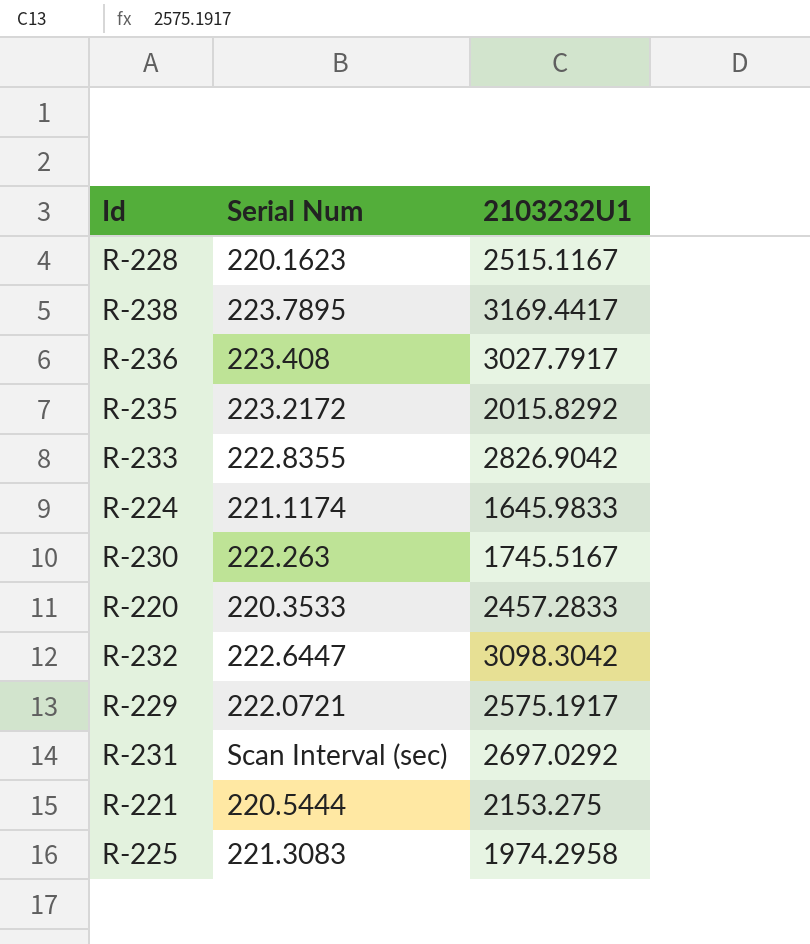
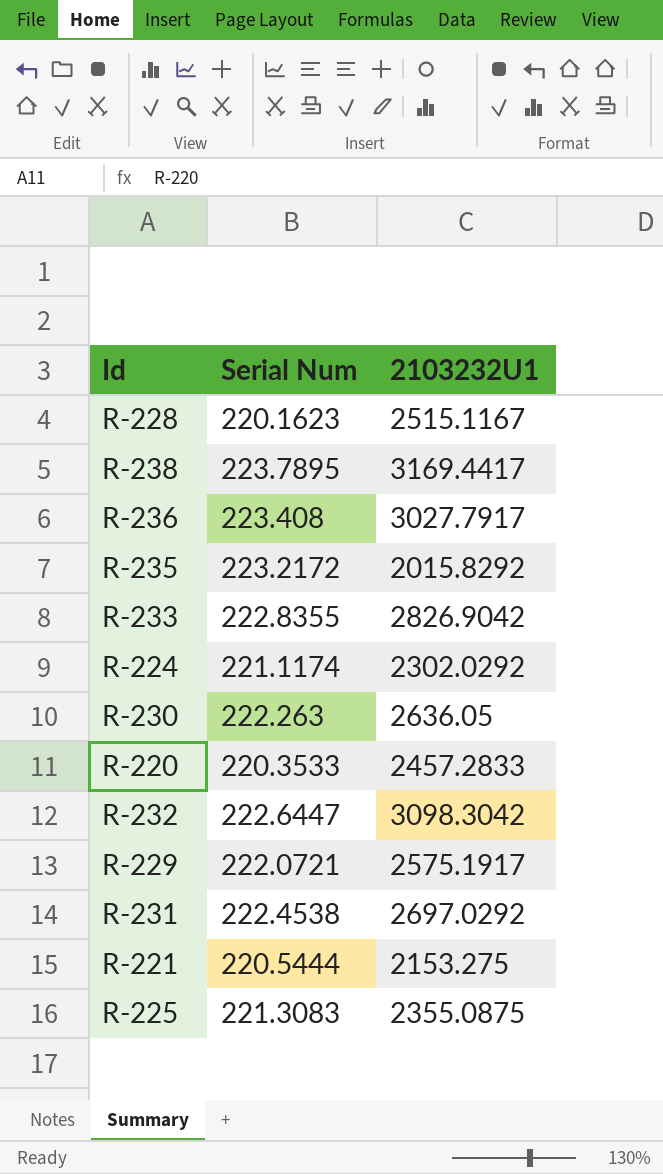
R-224 | 2103232U1: 1645.9833 -> 2302.0292
R-230 | 2103232U1: 1745.5167 -> 2636.05
R-231 | Serial Num: Scan Interval (sec) -> 222.4538
R-225 | 2103232U1: 1974.2958 -> 2355.0875

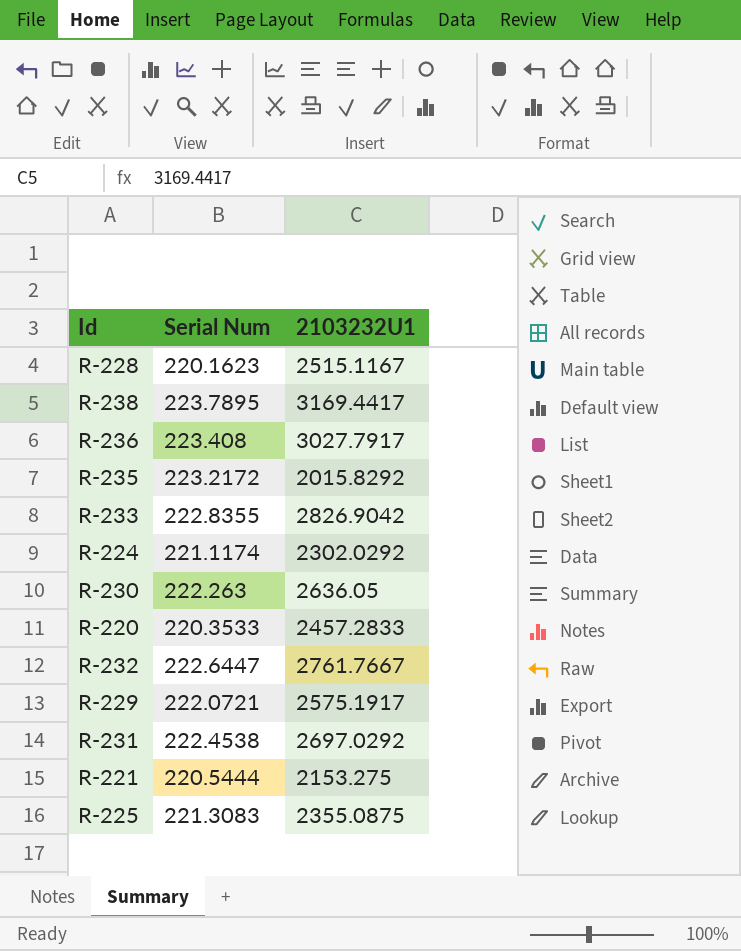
R-232 | 2103232U1: 3098.3042 -> 2761.7667

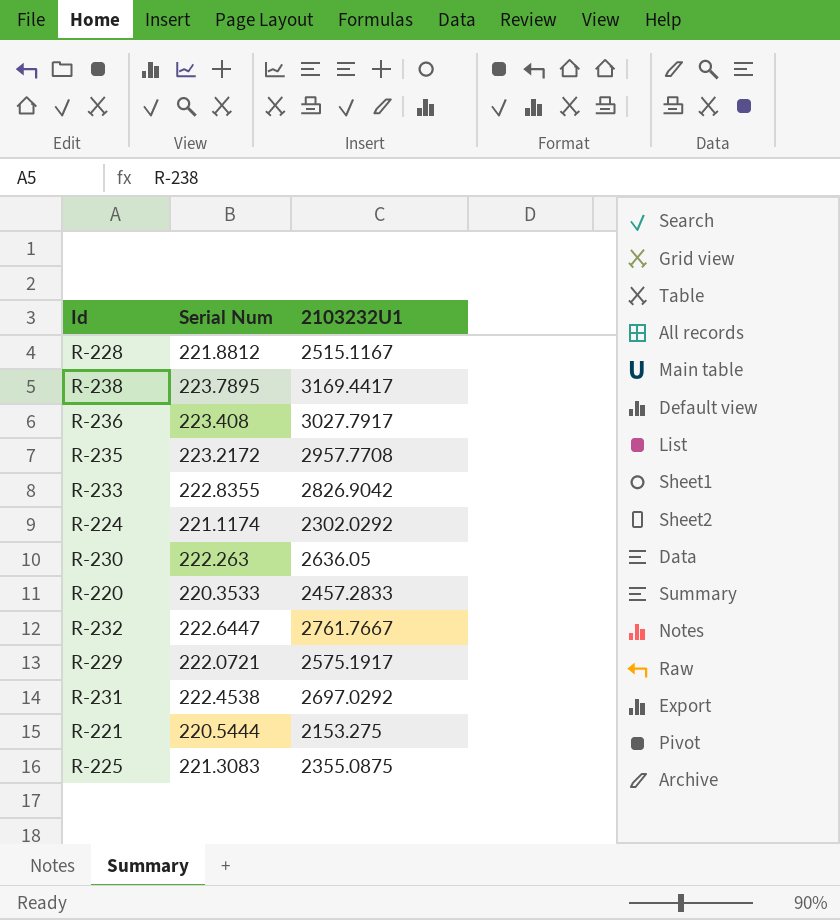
R-228 | Serial Num: 220.1623 -> 221.8812
R-235 | 2103232U1: 2015.8292 -> 2957.7708

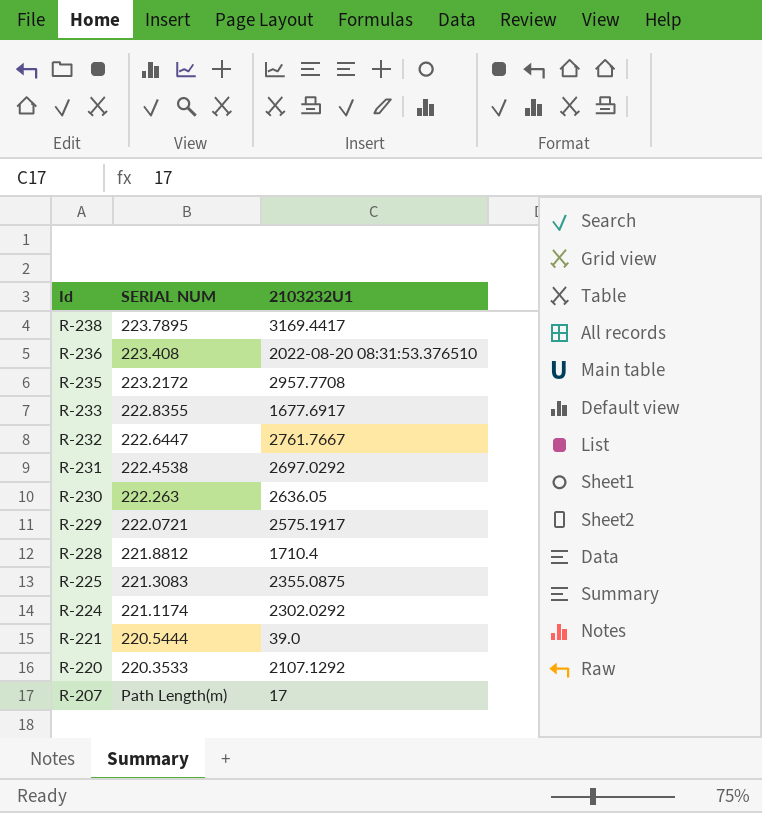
row order: none -> Id descending
column name: Serial Num -> SERIAL NUM
R-236 | 2103232U1: 3027.7917 -> 2022-08-20 08:31:53.376510
R-233 | 2103232U1: 2826.9042 -> 1677.6917
R-228 | 2103232U1: 2515.1167 -> 1710.4
R-221 | 2103232U1: 2153.275 -> 39.0
R-220 | 2103232U1: 2457.2833 -> 2107.1292
row R-207: none -> Path Length(m) | 17

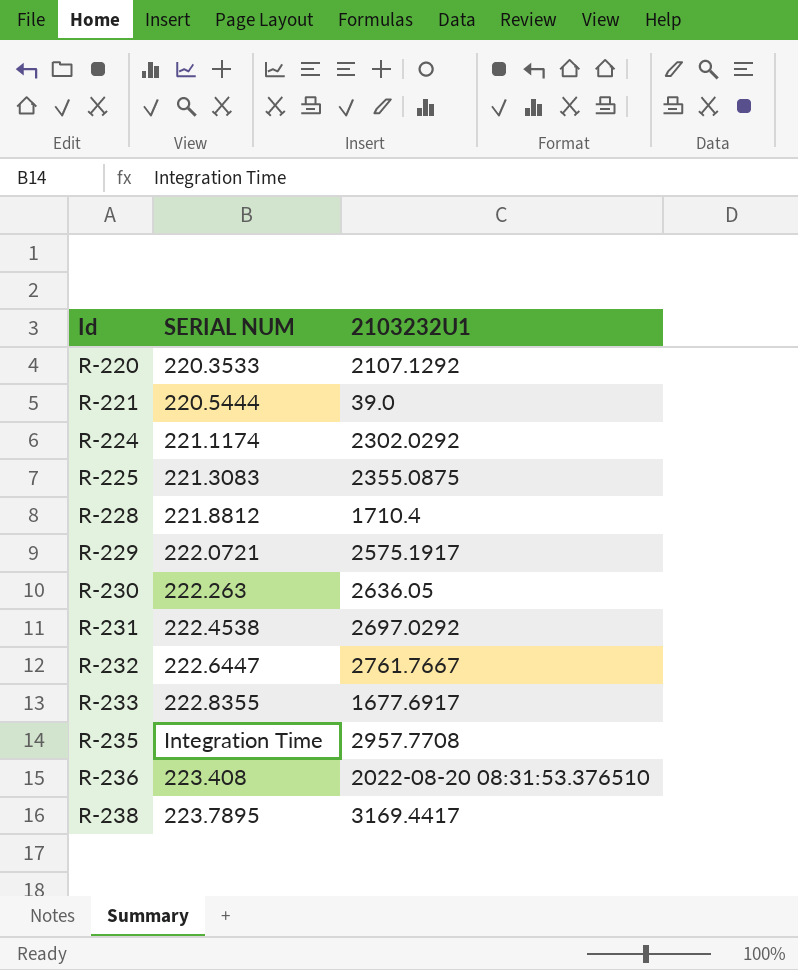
row order: Id descending -> Id ascending
row R-207: Path Length(m) | 17 -> none
R-235 | SERIAL NUM: 223.2172 -> Integration Time

